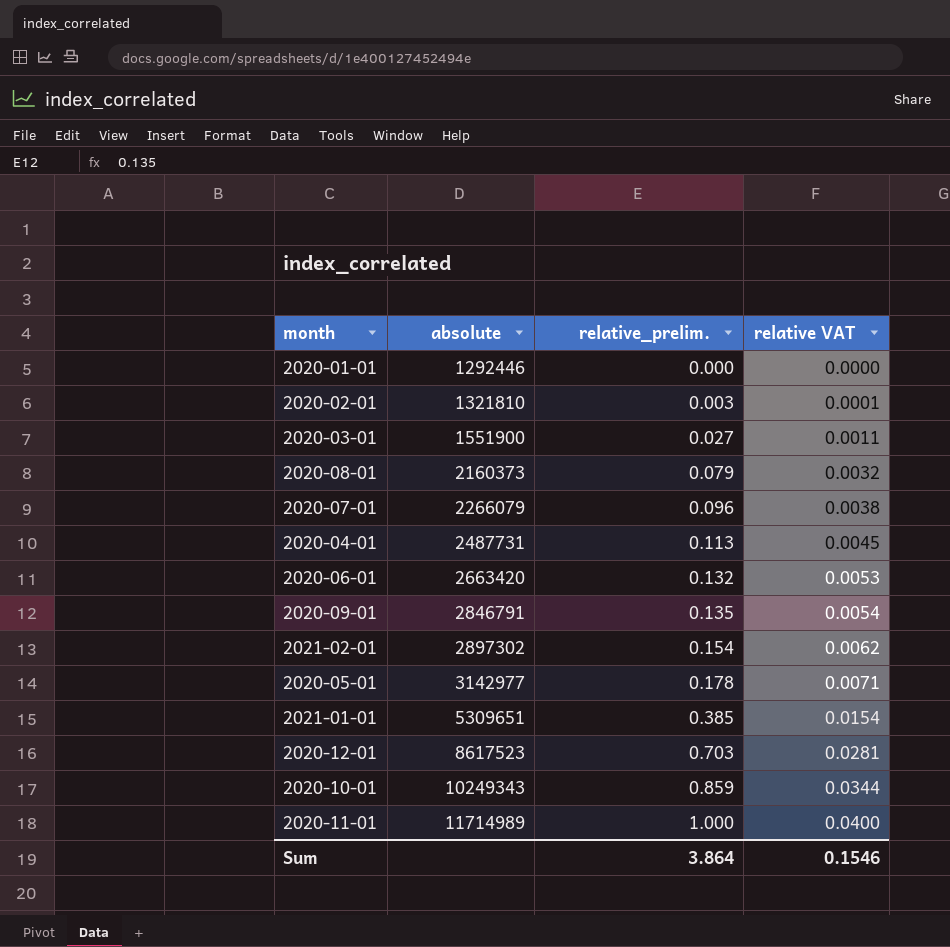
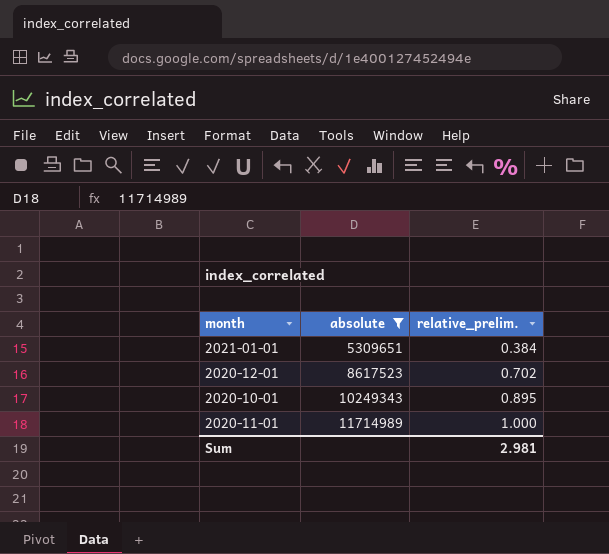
filter: none -> absolute >= 5309651
column relative VAT | formula: [relative_prelim.] * 0.04 -> none
2021-01-01 | relative_prelim.: 0.385 -> 0.384
2020-12-01 | relative_prelim.: 0.703 -> 0.702
2020-10-01 | relative_prelim.: 0.859 -> 0.895
Sum | relative_prelim.: 3.864 -> 2.981

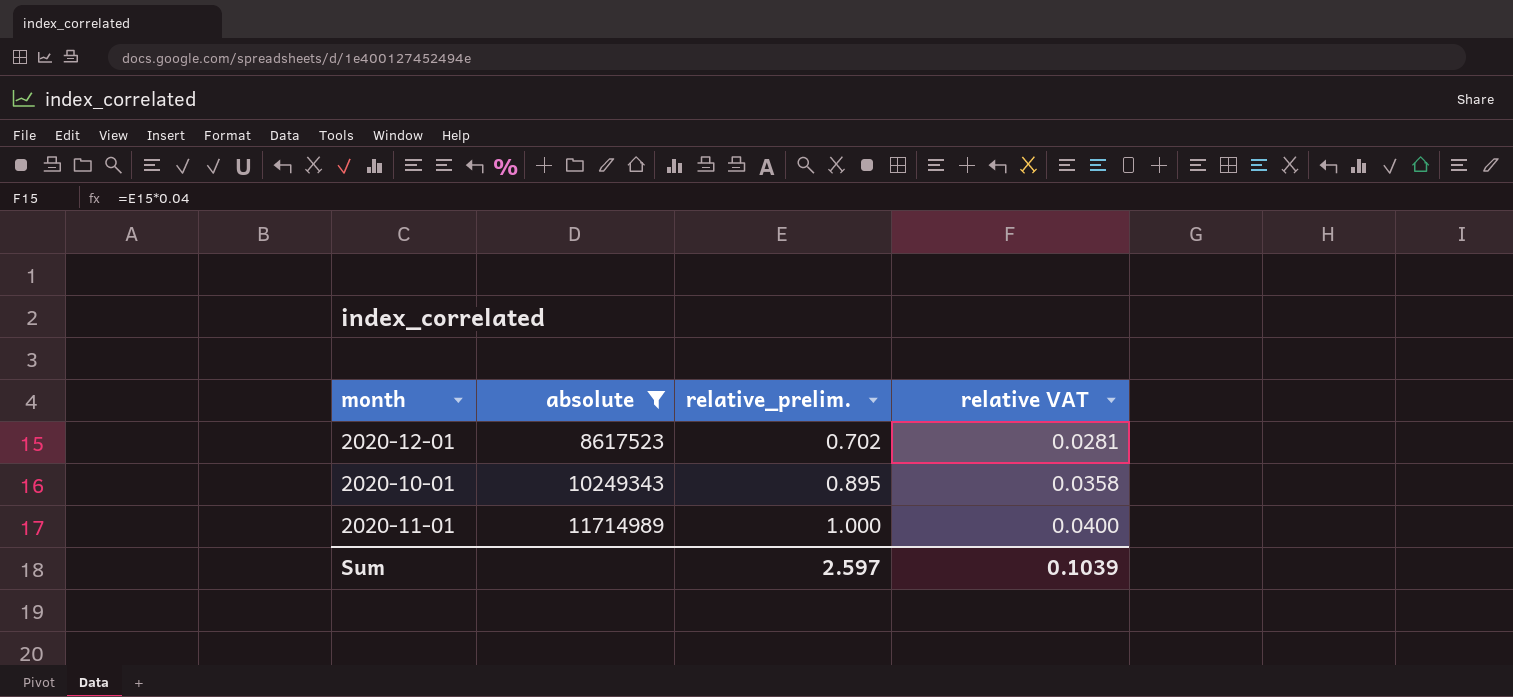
column relative VAT | formula: none -> [relative_prelim.] * 0.04
row 2021-01-01: 5309651 | 0.384 -> none
Sum | relative_prelim.: 2.981 -> 2.597

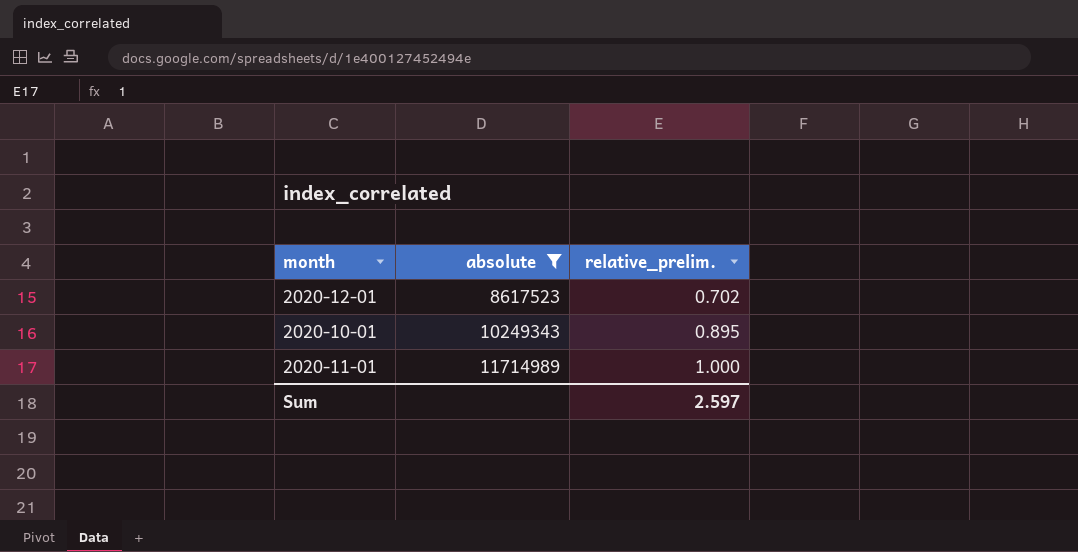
column relative VAT | formula: [relative_prelim.] * 0.04 -> none

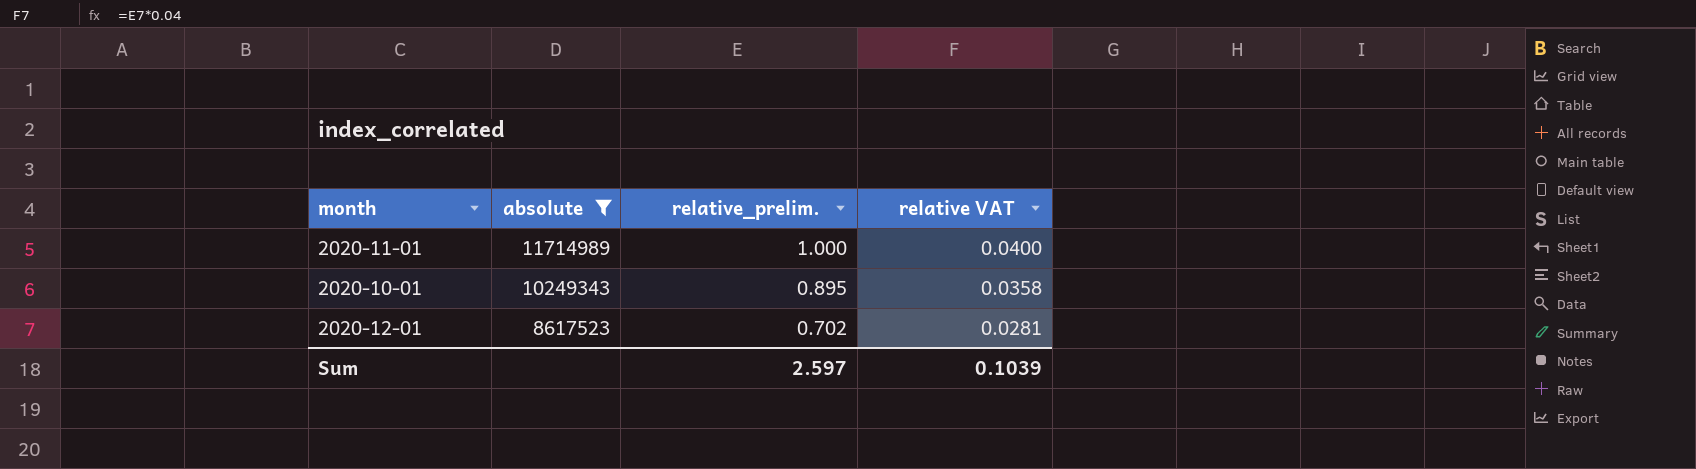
row order: absolute ascending -> absolute descending
column relative VAT | formula: none -> [relative_prelim.] * 0.04

